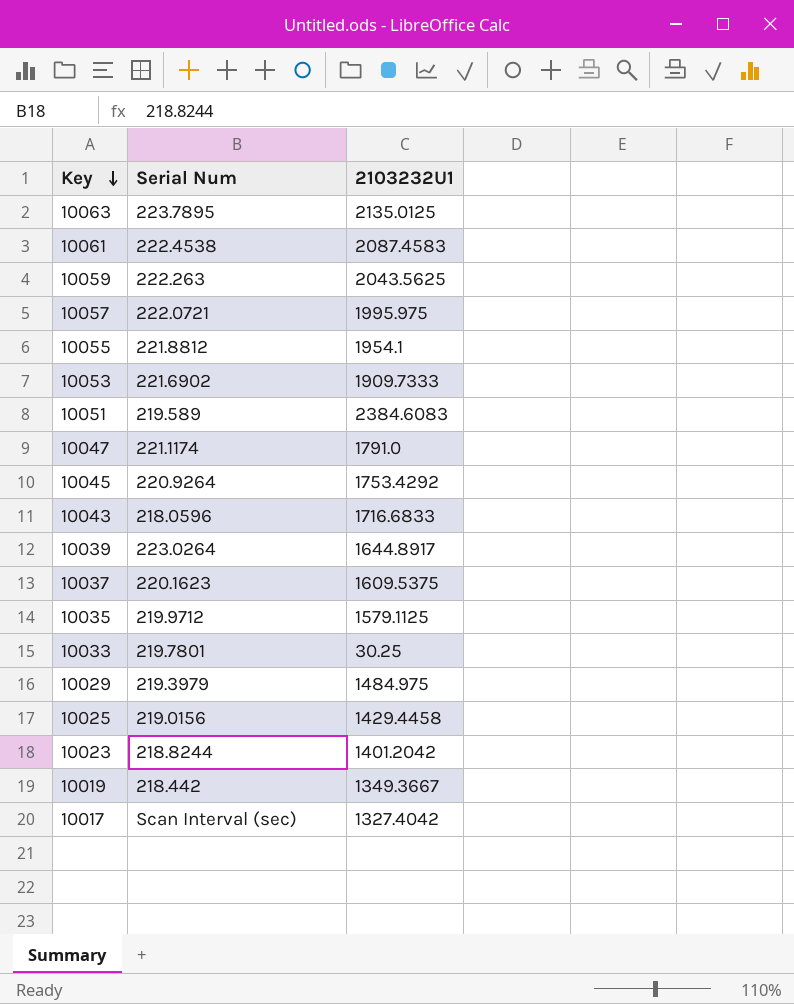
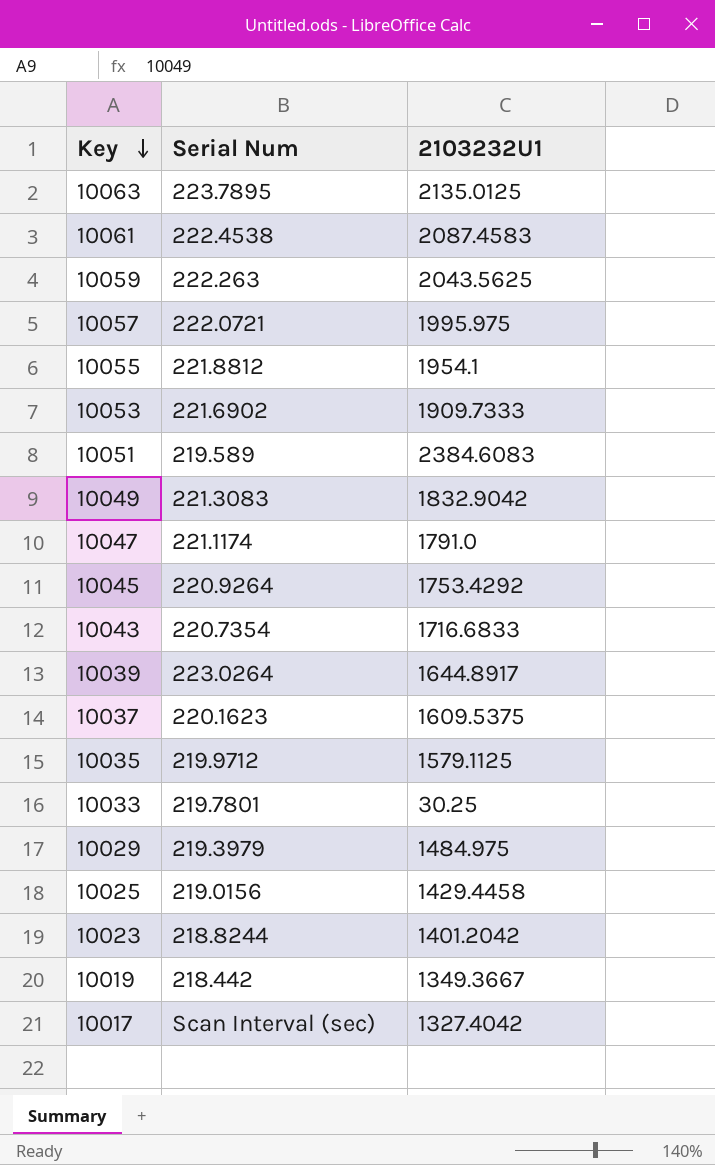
row 10049: none -> 221.3083 | 1832.9042
10043 | Serial Num: 218.0596 -> 220.7354

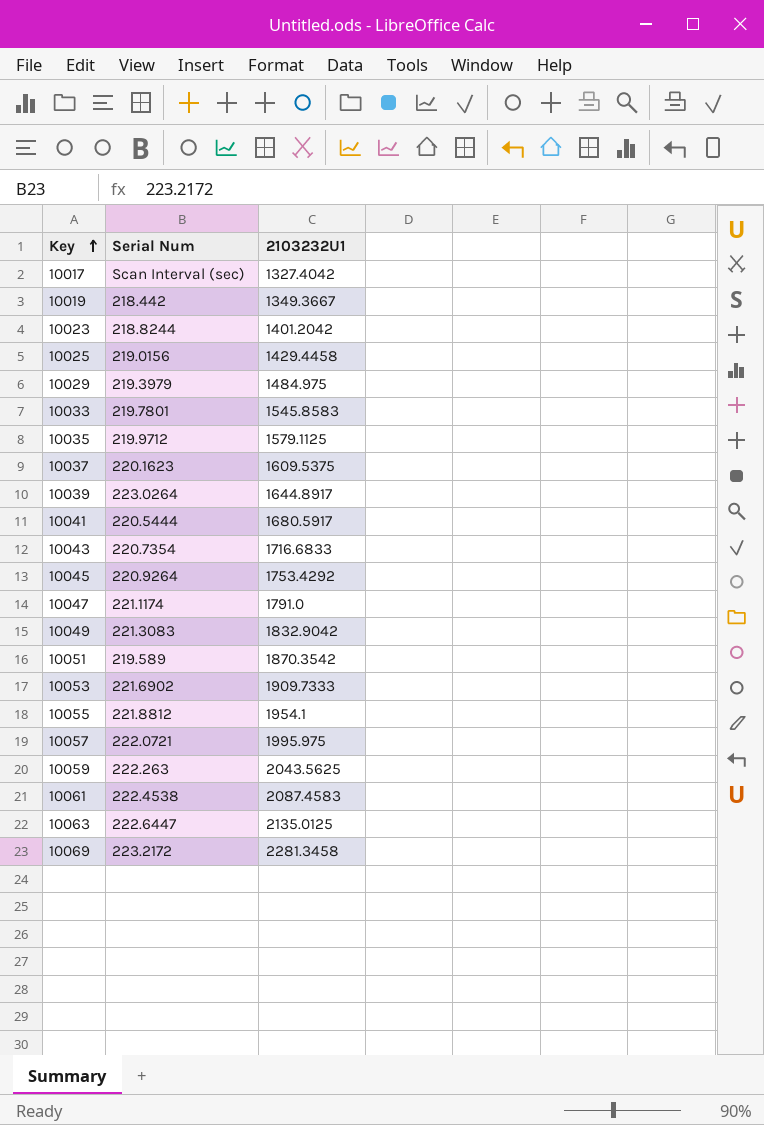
row order: Key descending -> Key ascending
10033 | 2103232U1: 30.25 -> 1545.8583
row 10041: none -> 220.5444 | 1680.5917
10051 | 2103232U1: 2384.6083 -> 1870.3542
10063 | Serial Num: 223.7895 -> 222.6447
row 10069: none -> 223.2172 | 2281.3458

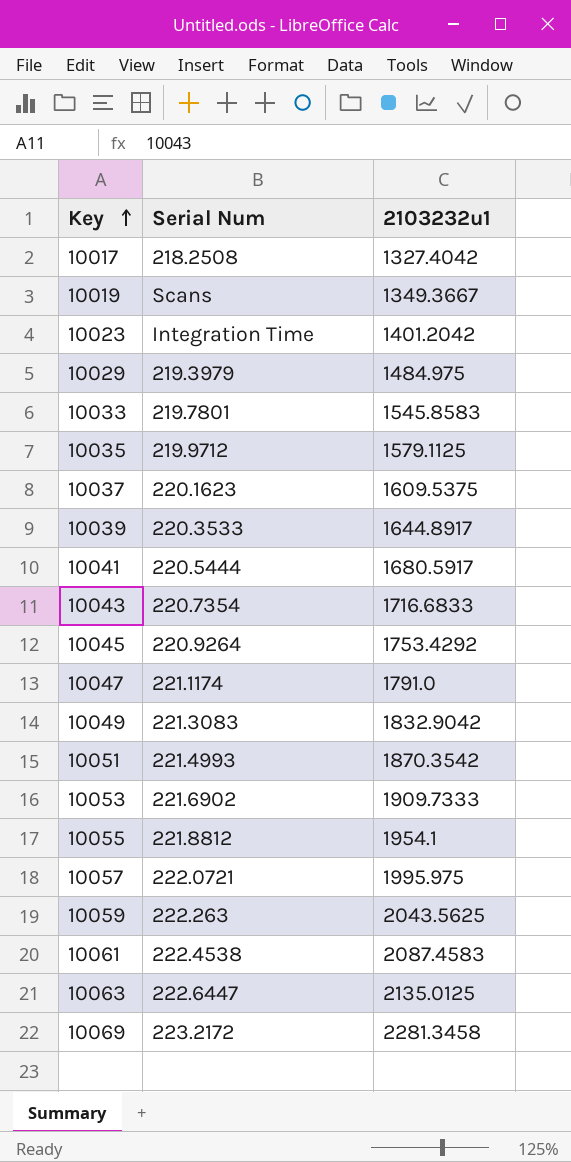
column name: 2103232U1 -> 2103232u1
row 10025: 219.0156 | 1429.4458 -> none
10017 | Serial Num: Scan Interval (sec) -> 218.2508
10019 | Serial Num: 218.442 -> Scans
10023 | Serial Num: 218.8244 -> Integration Time
10039 | Serial Num: 223.0264 -> 220.3533
10051 | Serial Num: 219.589 -> 221.4993

